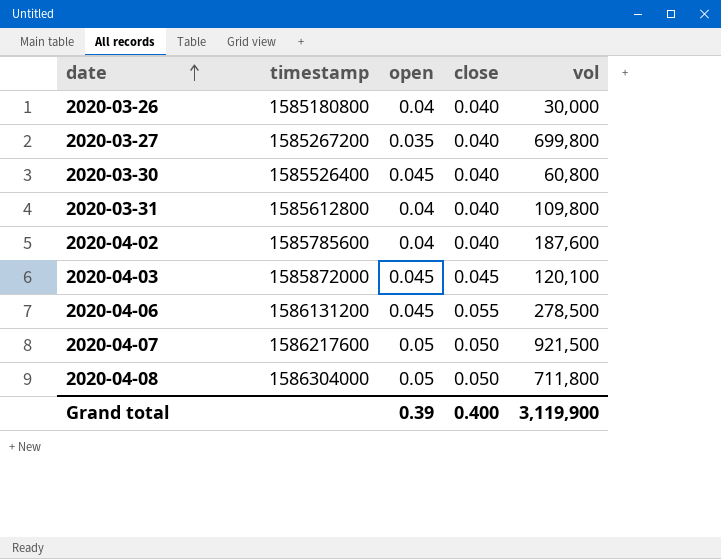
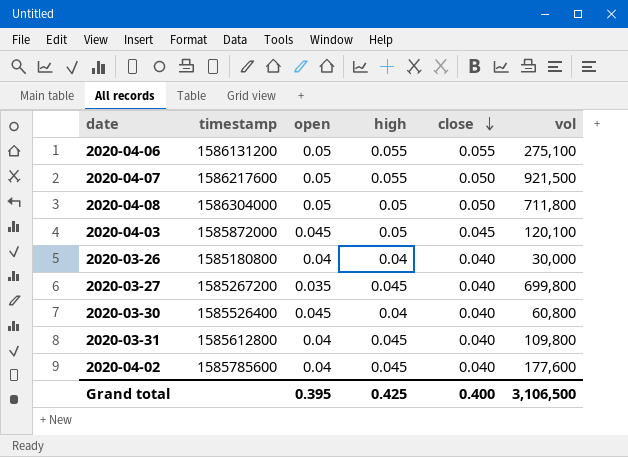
row order: date ascending -> close descending
column high | position: none -> 4
2020-04-06 | open: 0.045 -> 0.05
2020-04-06 | vol: 278,500 -> 275,100
2020-04-02 | vol: 187,600 -> 177,600
Grand total | open: 0.39 -> 0.395
Grand total | vol: 3,119,900 -> 3,106,500

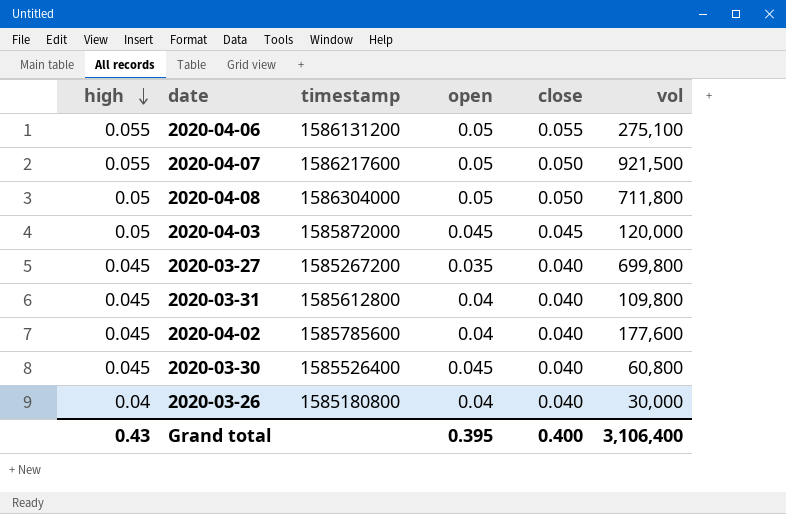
row order: close descending -> high descending
column high | position: 4 -> 1
2020-04-03 | vol: 120,100 -> 120,000
2020-03-30 | high: 0.04 -> 0.045
Grand total | high: 0.425 -> 0.43
Grand total | vol: 3,106,500 -> 3,106,400

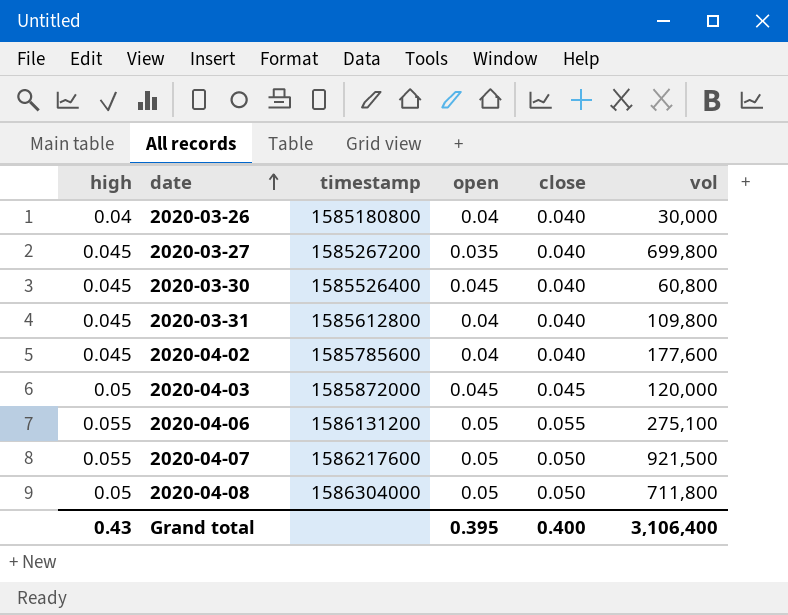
row order: high descending -> date ascending

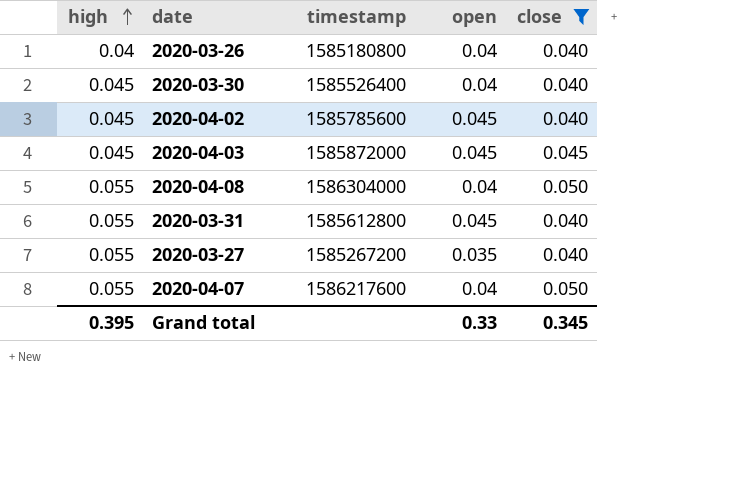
filter: none -> close != 0.055
row order: date ascending -> high ascending
column vol | position: 6 -> none
2020-03-30 | open: 0.045 -> 0.04
2020-04-02 | open: 0.04 -> 0.045
2020-04-03 | high: 0.05 -> 0.045
2020-04-08 | high: 0.05 -> 0.055
2020-04-08 | open: 0.05 -> 0.04
2020-03-31 | high: 0.045 -> 0.055
2020-03-31 | open: 0.04 -> 0.045
2020-03-27 | high: 0.045 -> 0.055
2020-04-07 | open: 0.05 -> 0.04
Grand total | high: 0.43 -> 0.395
Grand total | open: 0.395 -> 0.33
Grand total | close: 0.400 -> 0.345

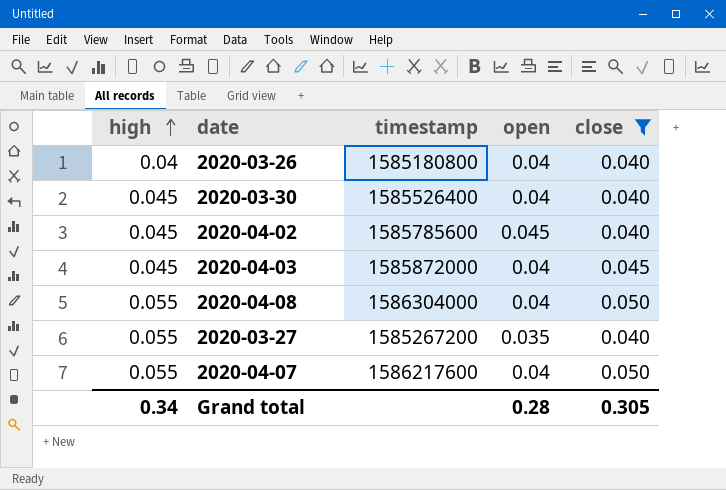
row 2020-03-31: 0.055 | 1585612800 | 0.045 | 0.040 -> none
2020-04-03 | open: 0.045 -> 0.04
Grand total | high: 0.395 -> 0.34
Grand total | open: 0.33 -> 0.28
Grand total | close: 0.345 -> 0.305

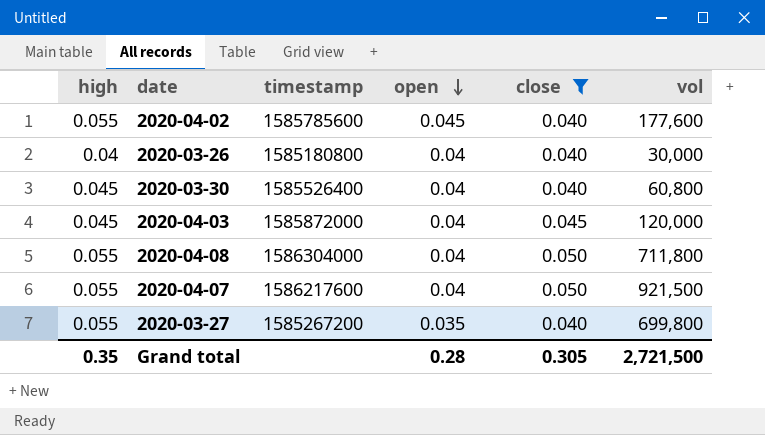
row order: high ascending -> open descending
column vol | position: none -> 6
2020-04-02 | high: 0.045 -> 0.055
Grand total | high: 0.34 -> 0.35

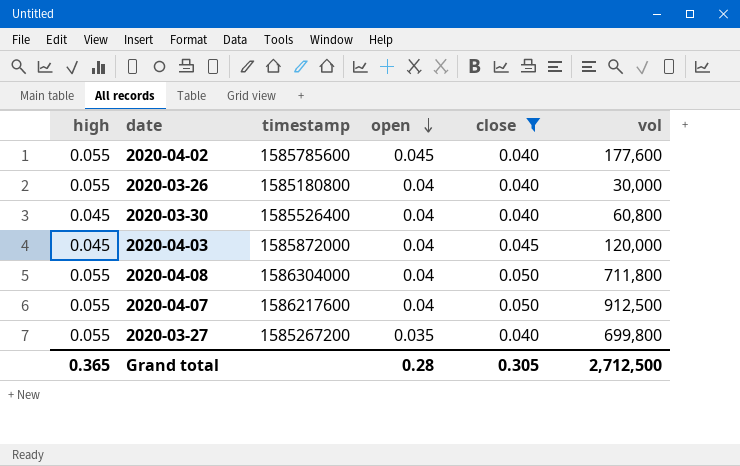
2020-03-26 | high: 0.04 -> 0.055
2020-04-07 | vol: 921,500 -> 912,500
Grand total | high: 0.35 -> 0.365
Grand total | vol: 2,721,500 -> 2,712,500

